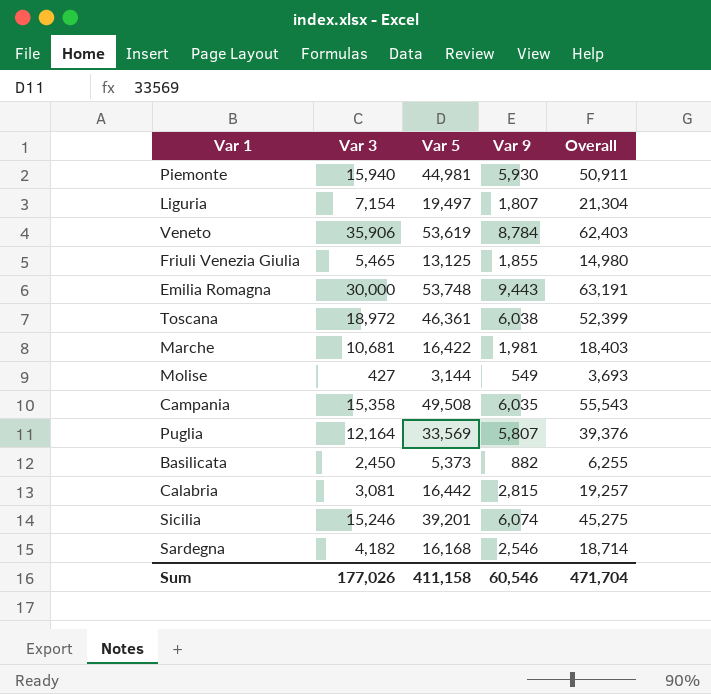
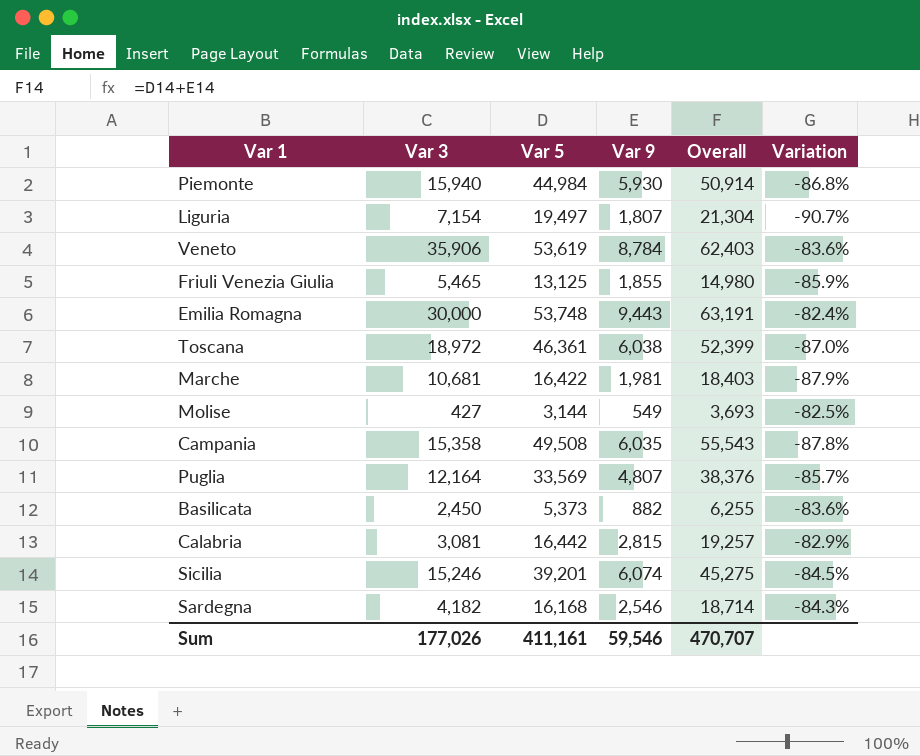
column Variation | formula: none -> ([Var 9] - [Var 5]) / [Var 5]
Piemonte | Var 5: 44,981 -> 44,984
Piemonte | Overall: 50,911 -> 50,914
Puglia | Var 9: 5,807 -> 4,807
Puglia | Overall: 39,376 -> 38,376
Sum | Var 5: 411,158 -> 411,161
Sum | Var 9: 60,546 -> 59,546
Sum | Overall: 471,704 -> 470,707

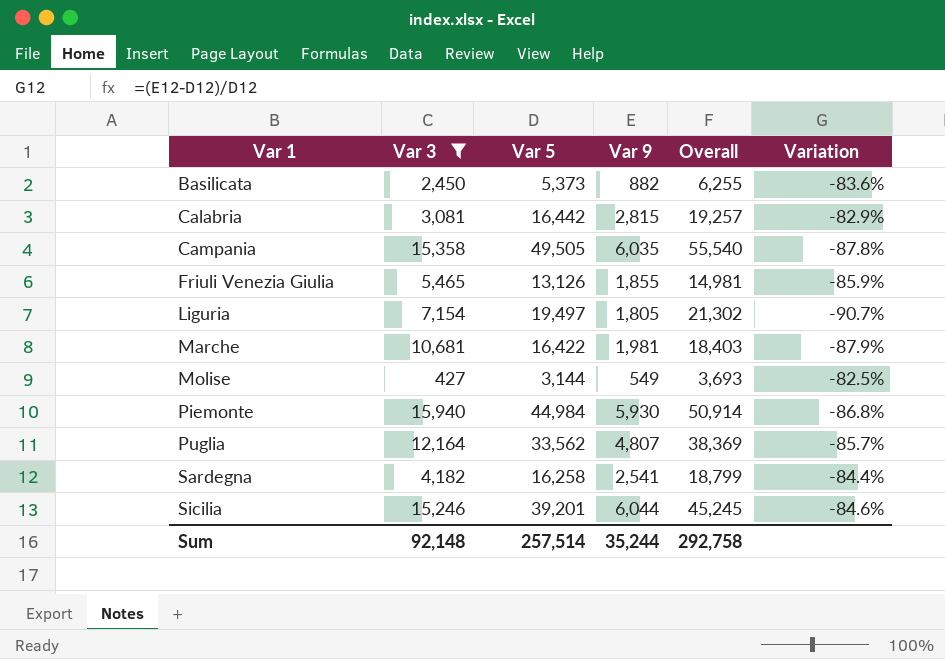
filter: none -> Var 3 <= 15,940
row order: none -> Var 1 ascending
Campania | Var 5: 49,508 -> 49,505
Campania | Overall: 55,543 -> 55,540
Friuli Venezia Giulia | Var 5: 13,125 -> 13,126
Friuli Venezia Giulia | Overall: 14,980 -> 14,981
Liguria | Var 9: 1,807 -> 1,805
Liguria | Overall: 21,304 -> 21,302
Puglia | Var 5: 33,569 -> 33,562
Puglia | Overall: 38,376 -> 38,369
Sardegna | Var 5: 16,168 -> 16,258
Sardegna | Var 9: 2,546 -> 2,541
Sardegna | Overall: 18,714 -> 18,799
Sardegna | Variation: -84.3% -> -84.4%
Sicilia | Var 9: 6,074 -> 6,044
Sicilia | Overall: 45,275 -> 45,245
Sicilia | Variation: -84.5% -> -84.6%
Sum | Var 3: 177,026 -> 92,148
Sum | Var 5: 411,161 -> 257,514
Sum | Var 9: 59,546 -> 35,244
Sum | Overall: 470,707 -> 292,758

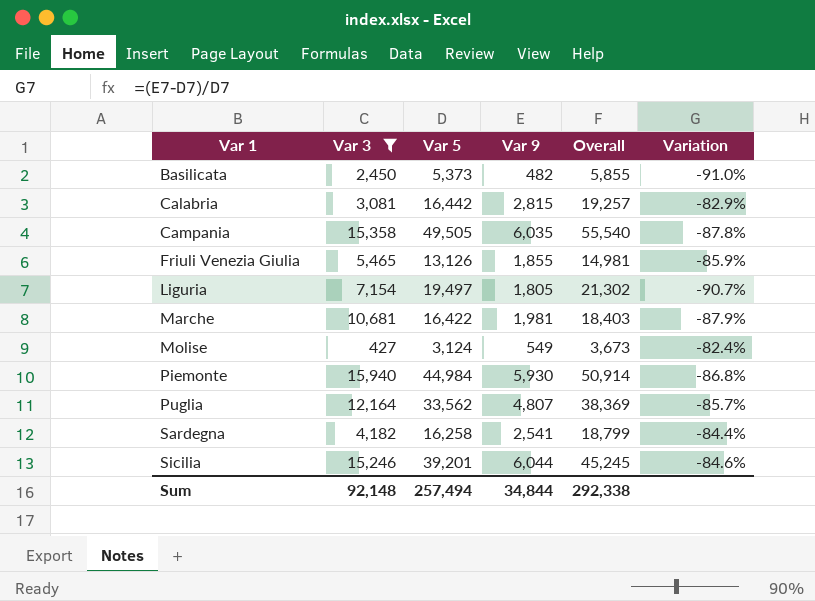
Basilicata | Var 9: 882 -> 482
Basilicata | Overall: 6,255 -> 5,855
Basilicata | Variation: -83.6% -> -91.0%
Molise | Var 5: 3,144 -> 3,124
Molise | Overall: 3,693 -> 3,673
Molise | Variation: -82.5% -> -82.4%
Sum | Var 5: 257,514 -> 257,494
Sum | Var 9: 35,244 -> 34,844
Sum | Overall: 292,758 -> 292,338

